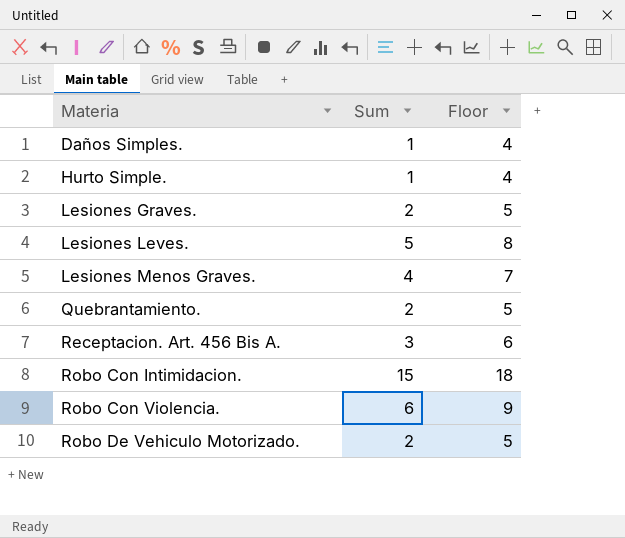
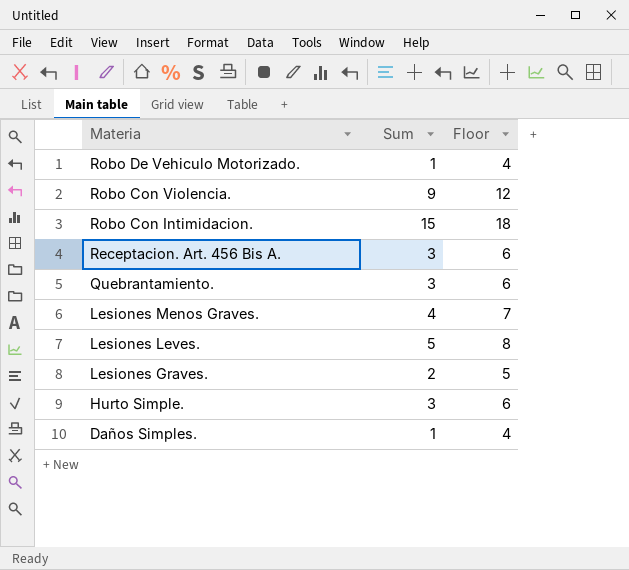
row order: Materia ascending -> Materia descending
Robo De Vehiculo Motorizado. | Sum: 2 -> 1
Robo De Vehiculo Motorizado. | Floor: 5 -> 4
Robo Con Violencia. | Sum: 6 -> 9
Robo Con Violencia. | Floor: 9 -> 12
Quebrantamiento. | Sum: 2 -> 3
Quebrantamiento. | Floor: 5 -> 6
Hurto Simple. | Sum: 1 -> 3
Hurto Simple. | Floor: 4 -> 6

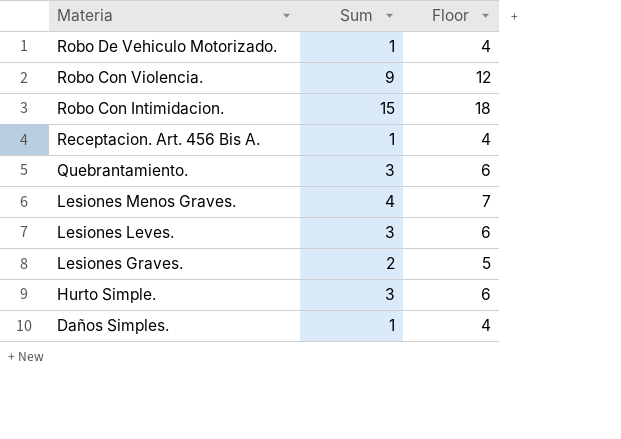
Receptacion. Art. 456 Bis A. | Sum: 3 -> 1
Receptacion. Art. 456 Bis A. | Floor: 6 -> 4
Lesiones Leves. | Sum: 5 -> 3
Lesiones Leves. | Floor: 8 -> 6

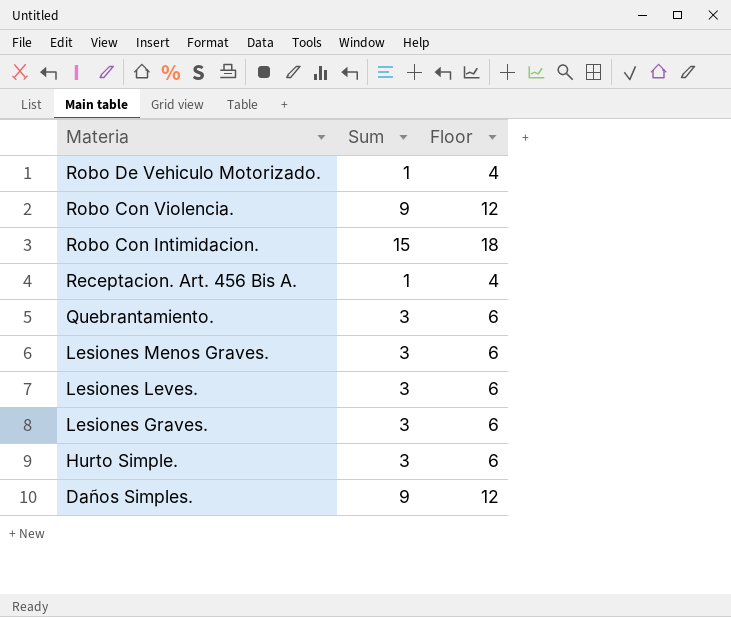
Lesiones Menos Graves. | Sum: 4 -> 3
Lesiones Menos Graves. | Floor: 7 -> 6
Lesiones Graves. | Sum: 2 -> 3
Lesiones Graves. | Floor: 5 -> 6
Daños Simples. | Sum: 1 -> 9
Daños Simples. | Floor: 4 -> 12

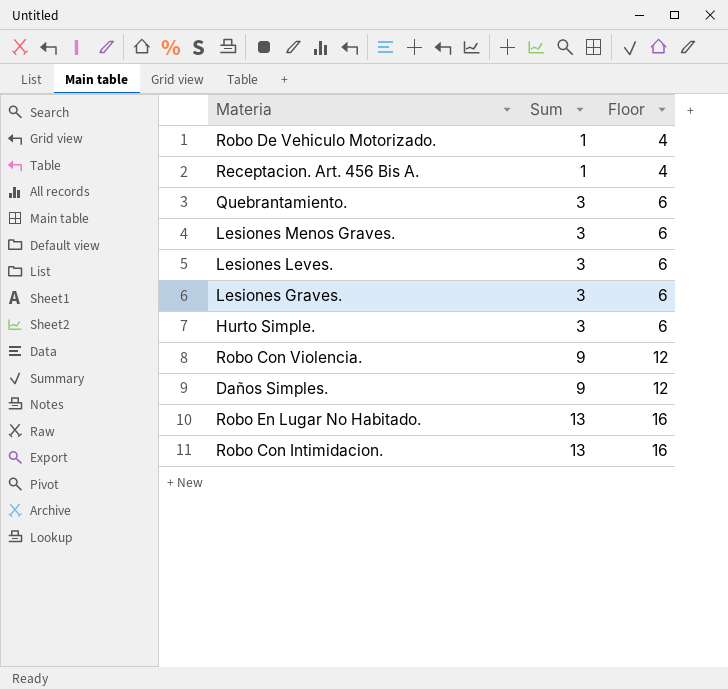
row order: Materia descending -> Sum ascending
row Robo En Lugar No Habitado.: none -> 13 | 16
Robo Con Intimidacion. | Sum: 15 -> 13
Robo Con Intimidacion. | Floor: 18 -> 16

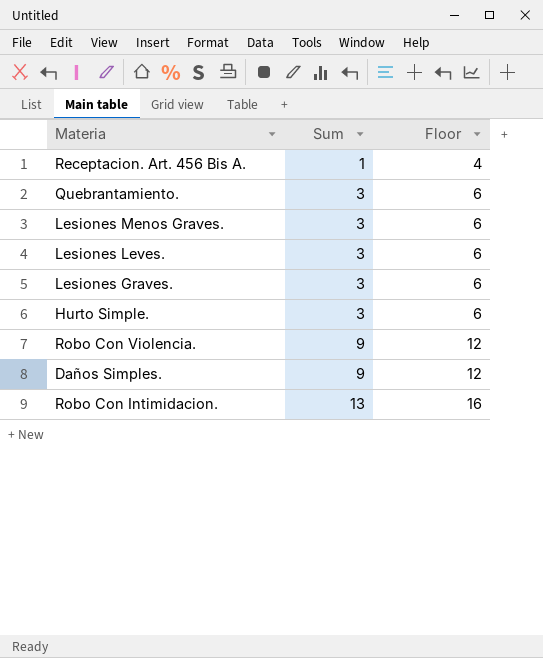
row Robo De Vehiculo Motorizado.: 1 | 4 -> none
row Robo En Lugar No Habitado.: 13 | 16 -> none

